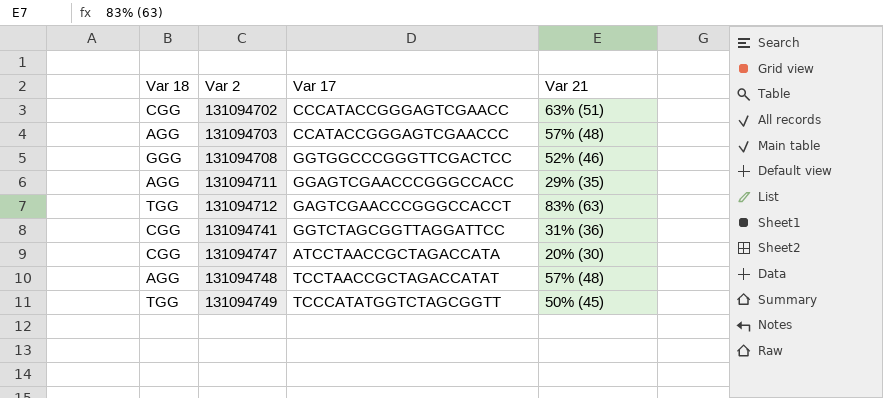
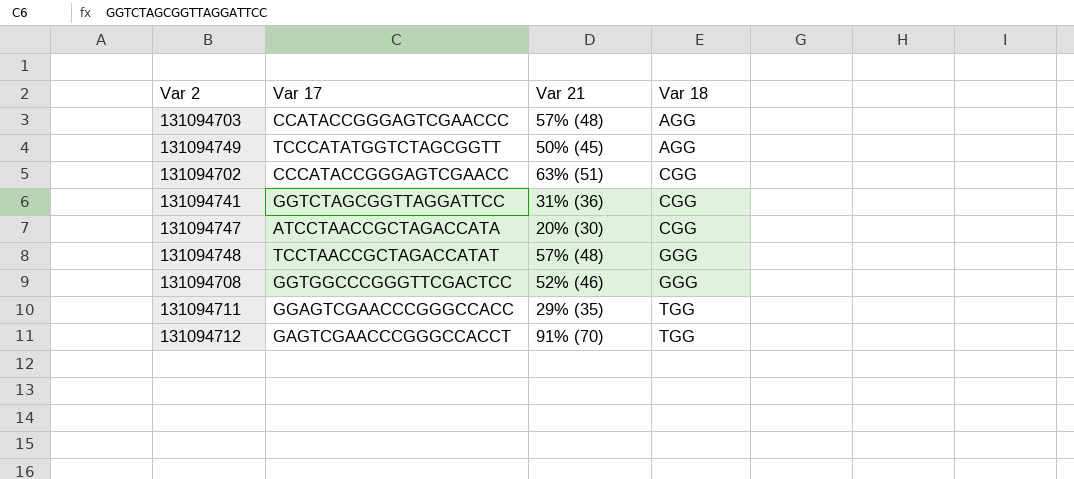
row order: Var 2 ascending -> Var 18 ascending
column Var 18 | position: 1 -> 4
131094749 | Var 18: TGG -> AGG
131094748 | Var 18: AGG -> GGG
131094711 | Var 18: AGG -> TGG
131094712 | Var 21: 83% (63) -> 91% (70)

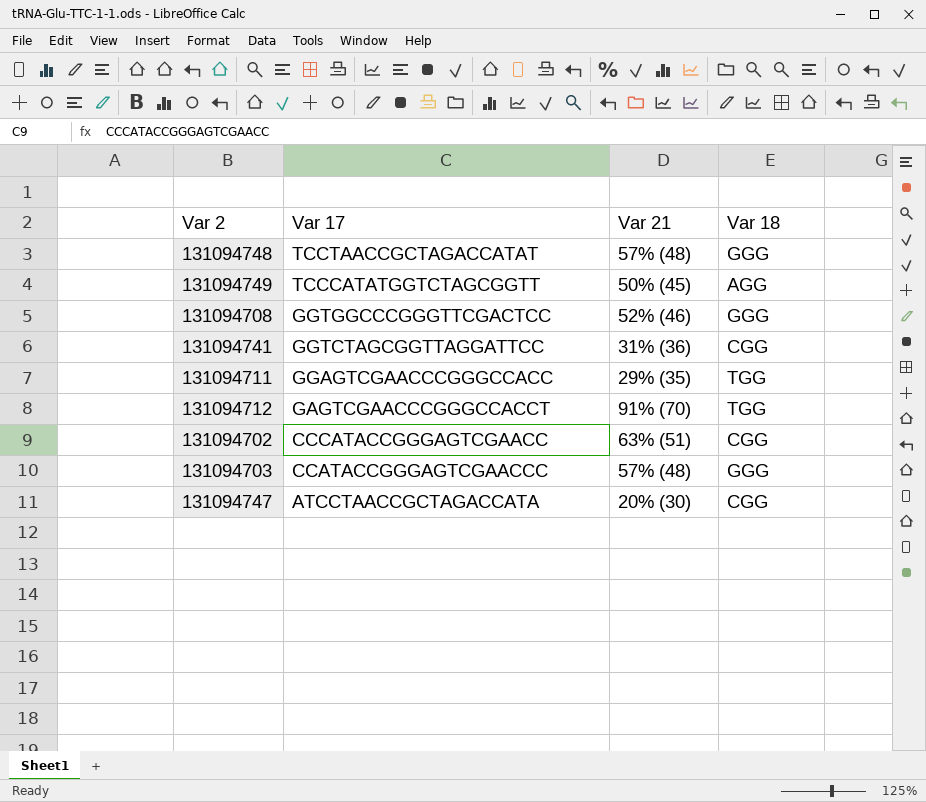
row order: Var 18 ascending -> Var 17 descending
131094703 | Var 18: AGG -> GGG

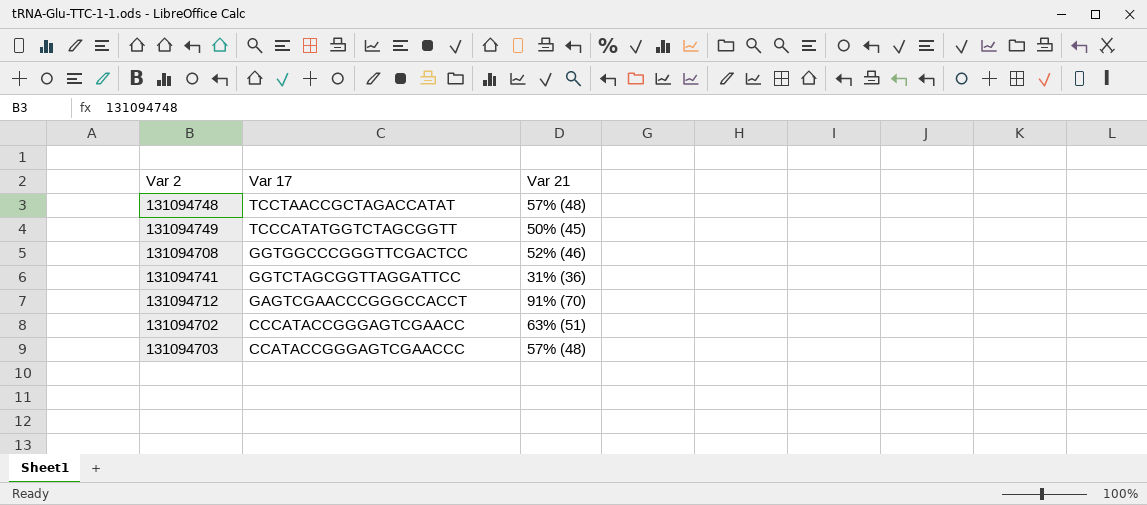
column Var 18 | position: 4 -> none
row 131094711: GGAGTCGAACCCGGGCCACC | 29% (35) | TGG -> none
row 131094747: ATCCTAACCGCTAGACCATA | 20% (30) | CGG -> none

